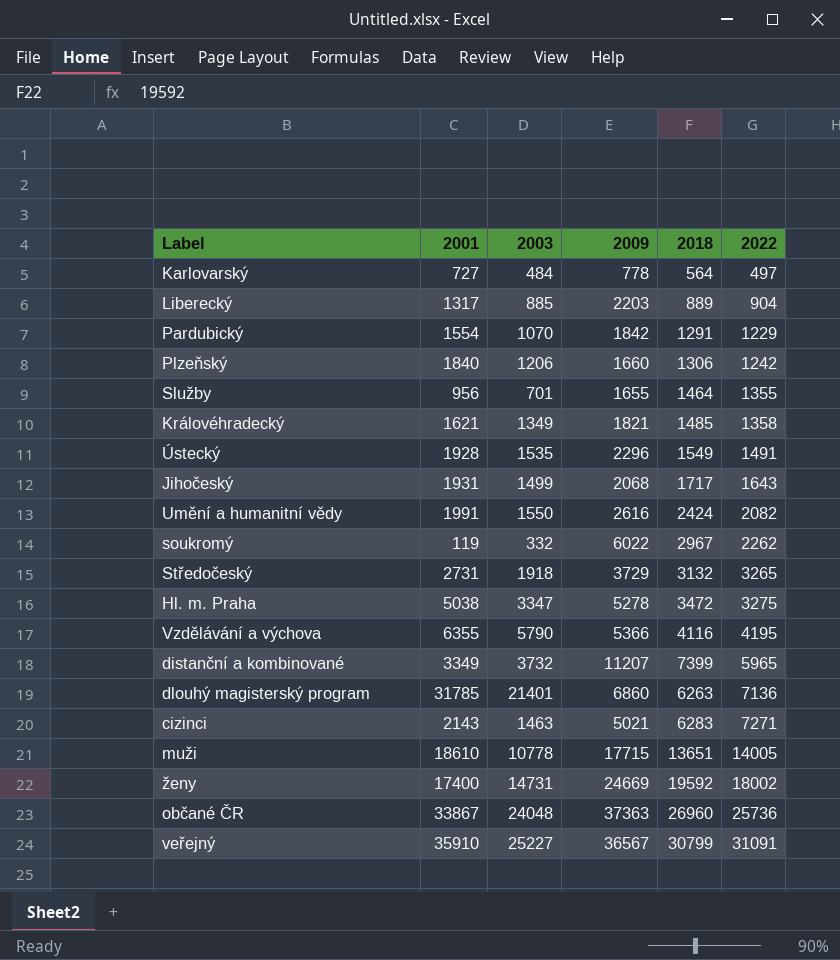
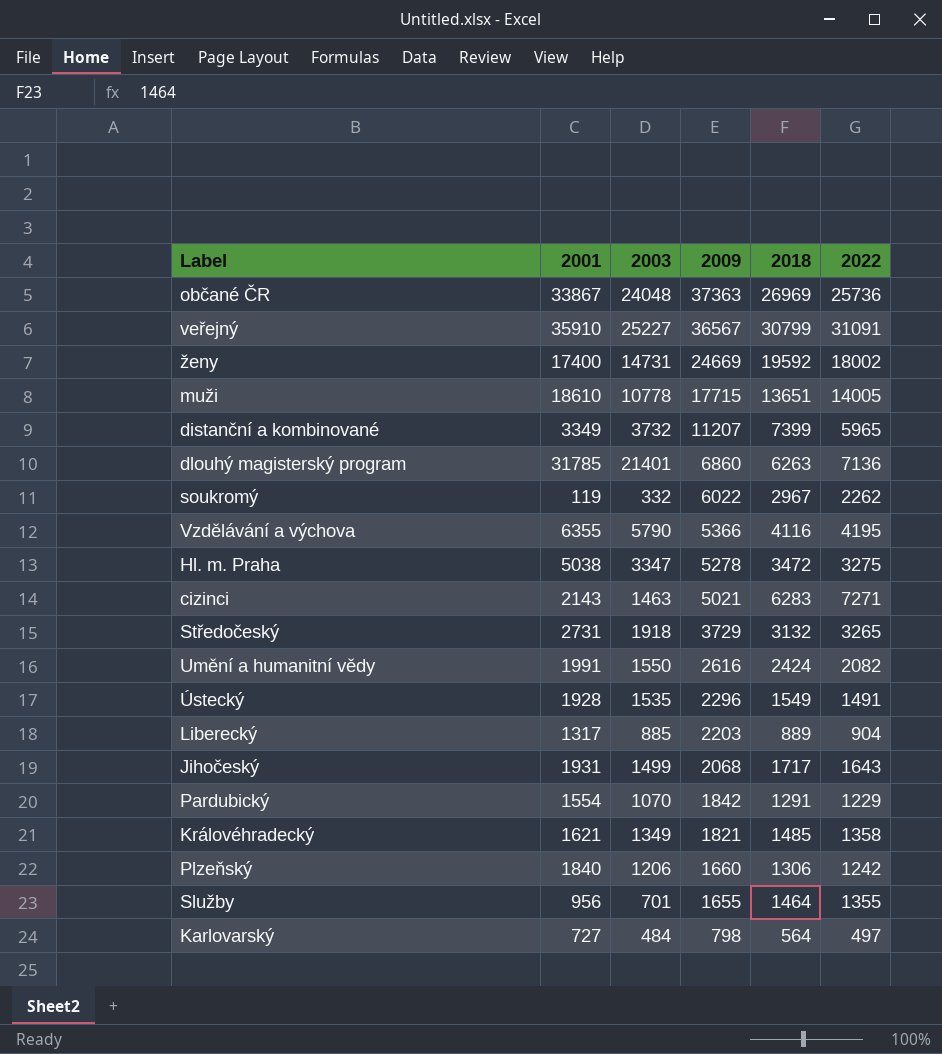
row order: 2022 ascending -> 2009 descending
občané ČR | 2018: 26960 -> 26969
Karlovarský | 2009: 778 -> 798

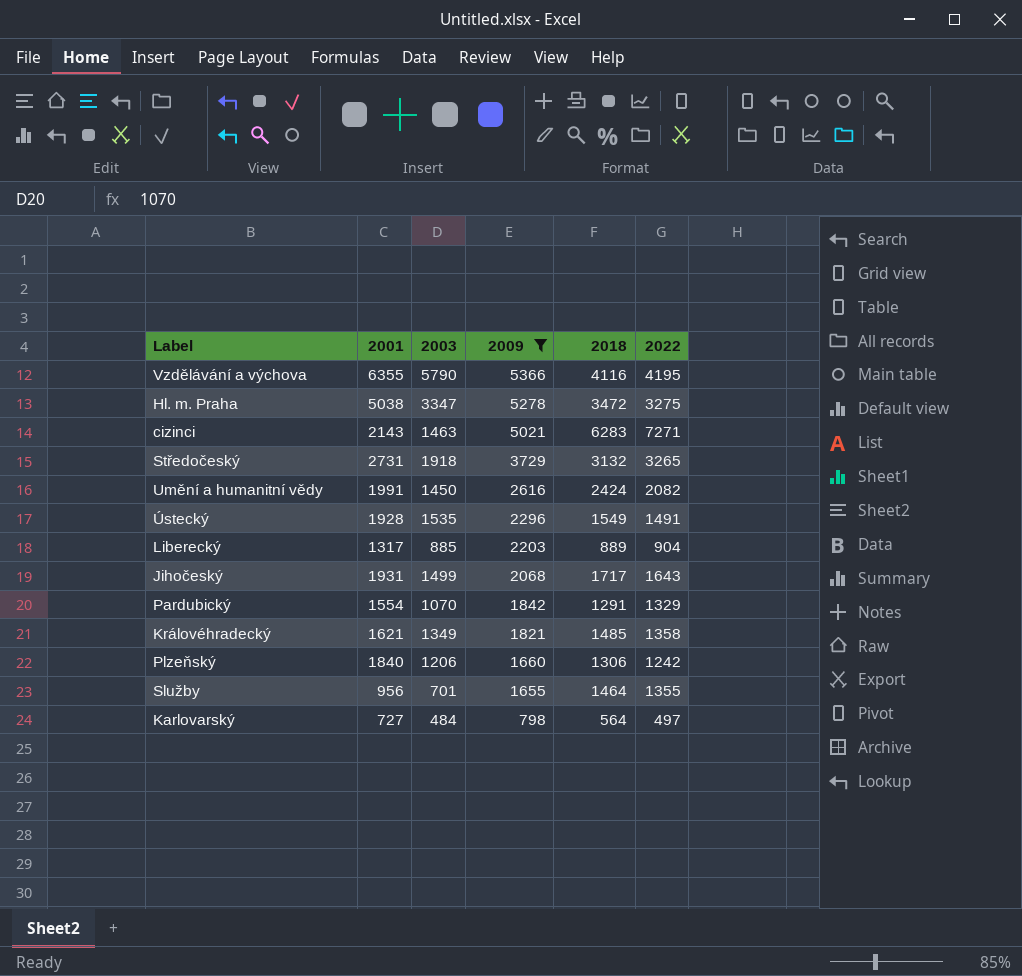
filter: none -> 2009 <= 5366
Umění a humanitní vědy | 2003: 1550 -> 1450
Pardubický | 2022: 1229 -> 1329

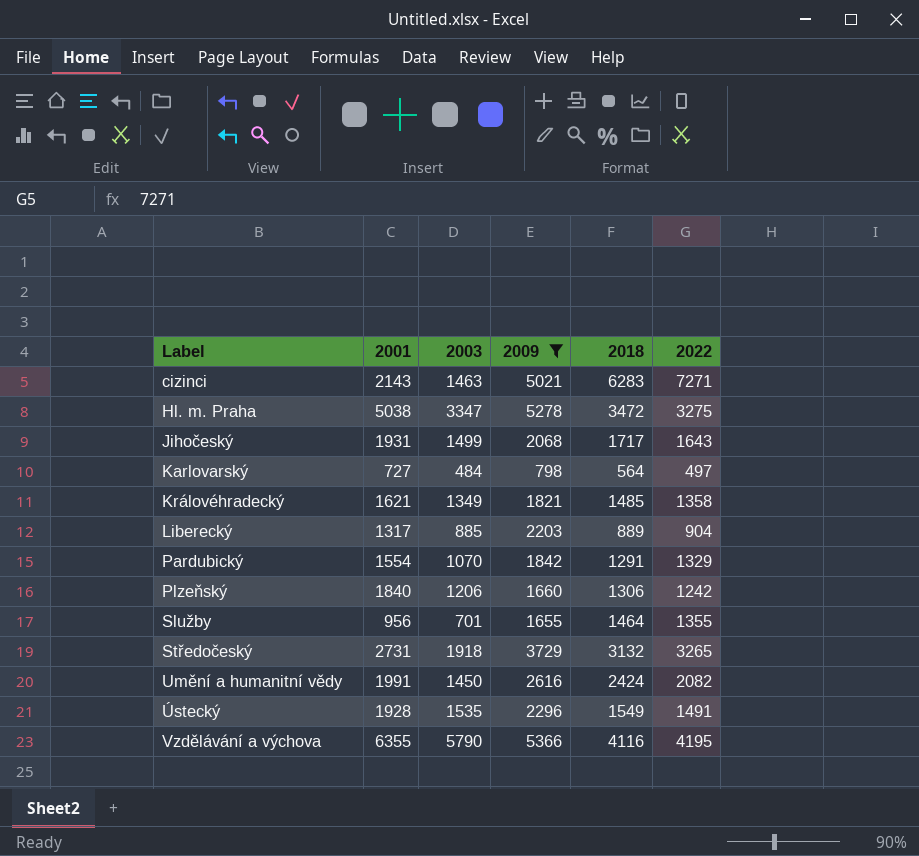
row order: 2009 descending -> Label ascending

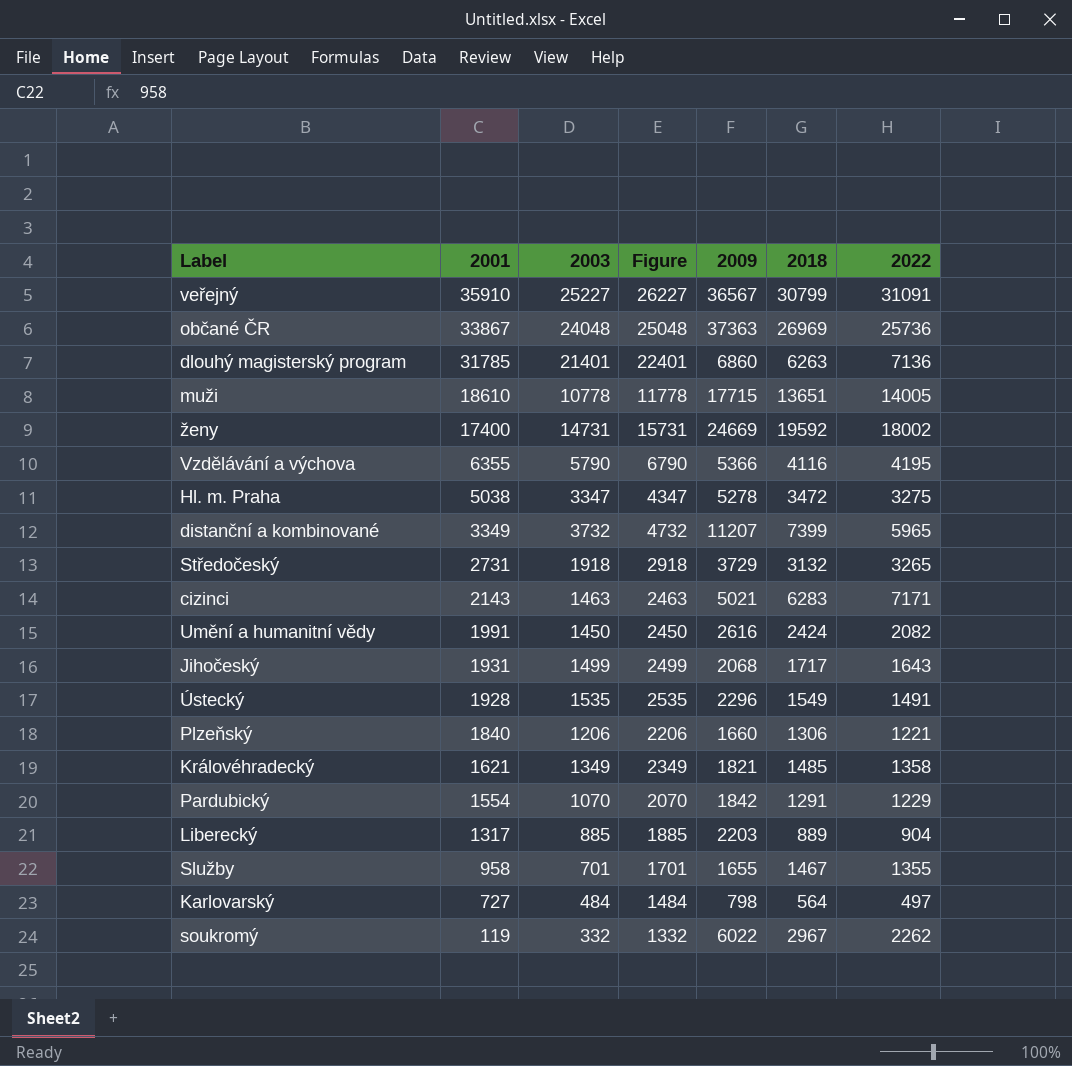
filter: 2009 <= 5366 -> none
row order: Label ascending -> 2001 descending
column Figure | formula: none -> [2003] + 1000
cizinci | 2022: 7271 -> 7171
Plzeňský | 2022: 1242 -> 1221
Pardubický | 2022: 1329 -> 1229
Služby | 2001: 956 -> 958
Služby | 2018: 1464 -> 1467

